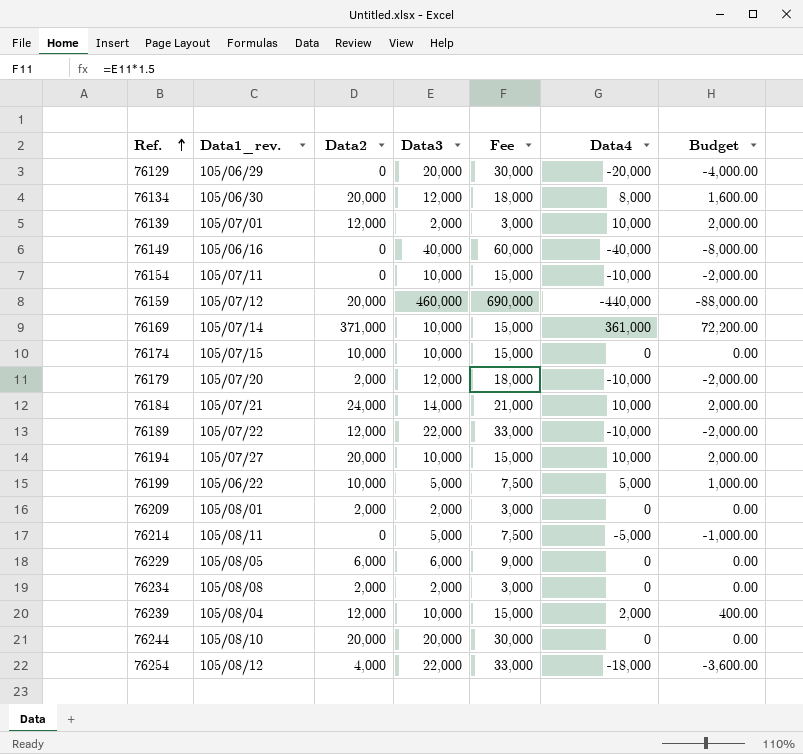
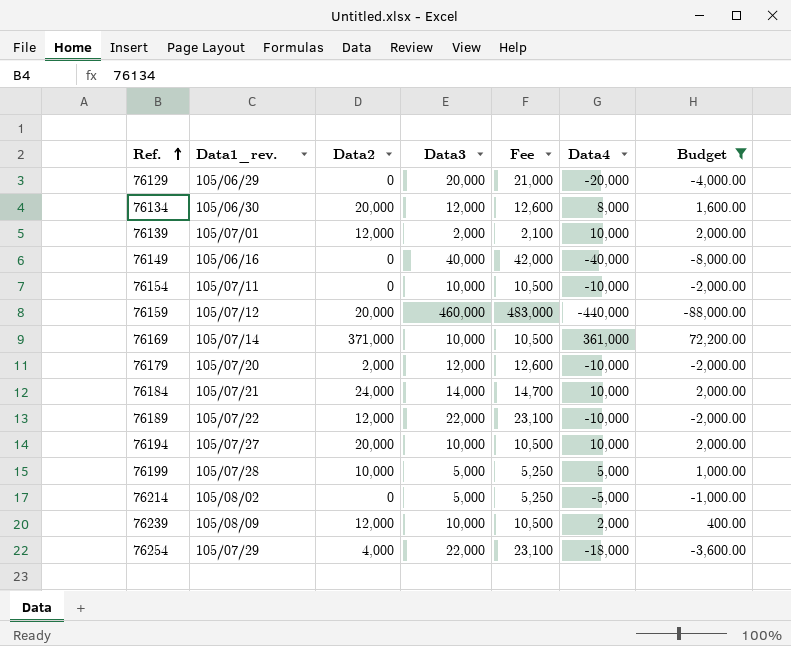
filter: none -> Budget != 0.00
column Fee | formula: [Data3] * 1.5 -> [Data3] * 1.05
76199 | Data1_rev.: 105/06/22 -> 105/07/28
76214 | Data1_rev.: 105/08/11 -> 105/08/02
76239 | Data1_rev.: 105/08/04 -> 105/08/09
76254 | Data1_rev.: 105/08/12 -> 105/07/29

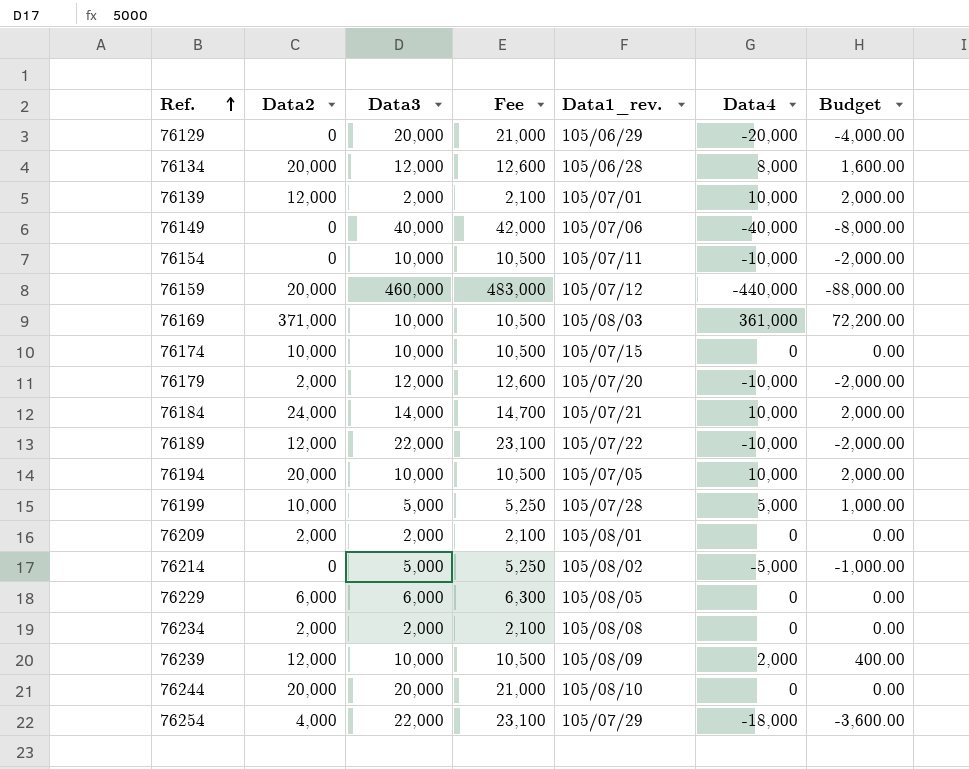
filter: Budget != 0.00 -> none
column Data1_rev. | position: 2 -> 5
76134 | Data1_rev.: 105/06/30 -> 105/06/28
76149 | Data1_rev.: 105/06/16 -> 105/07/06
76169 | Data1_rev.: 105/07/14 -> 105/08/03
76194 | Data1_rev.: 105/07/27 -> 105/07/05

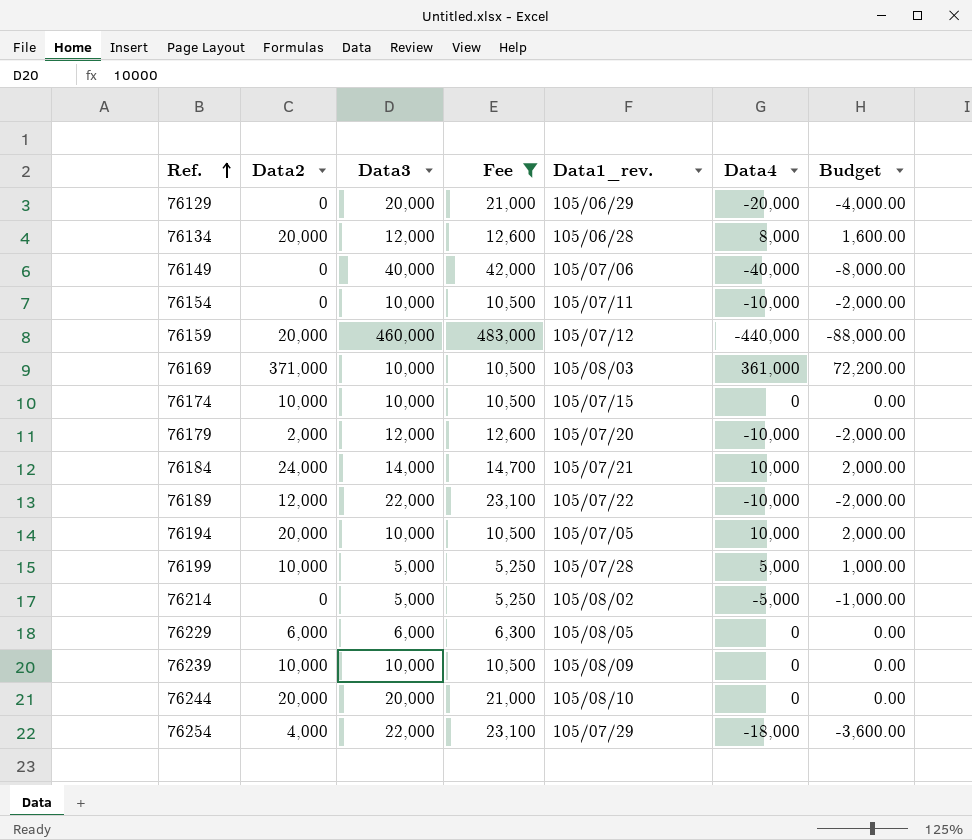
filter: none -> Fee != 2,100
76239 | Data2: 12,000 -> 10,000
76239 | Data4: 2,000 -> 0
76239 | Budget: 400.00 -> 0.00

